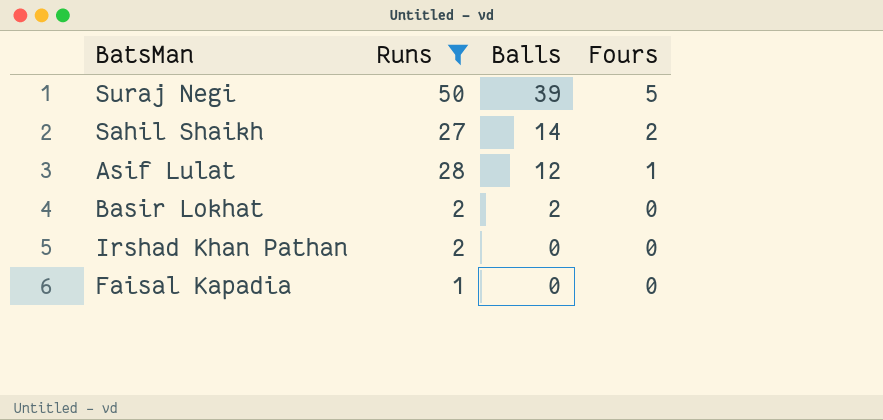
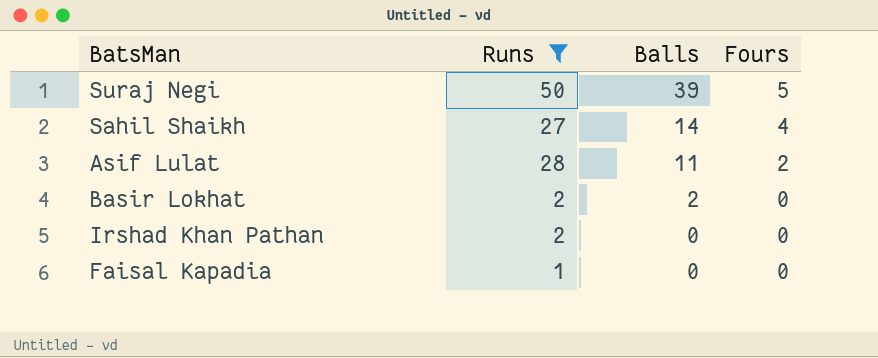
Sahil Shaikh | Fours: 2 -> 4
Asif Lulat | Balls: 12 -> 11
Asif Lulat | Fours: 1 -> 2

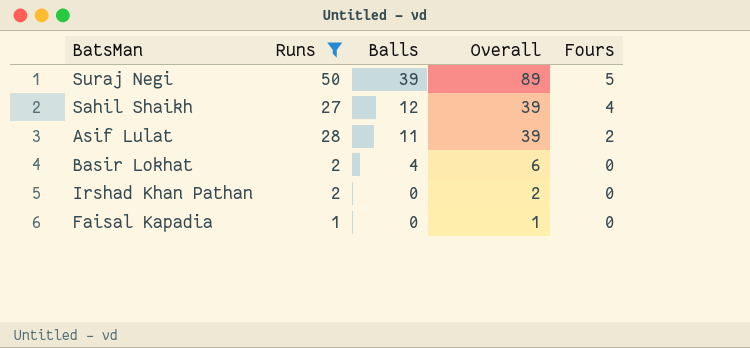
column Overall | formula: none -> [Runs] + [Balls]
Sahil Shaikh | Balls: 14 -> 12
Basir Lokhat | Balls: 2 -> 4

